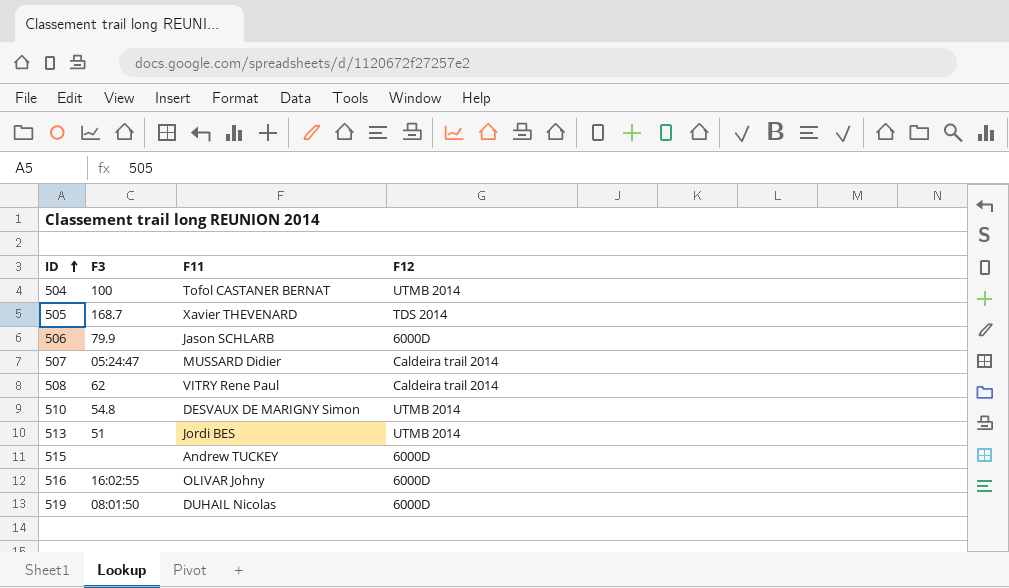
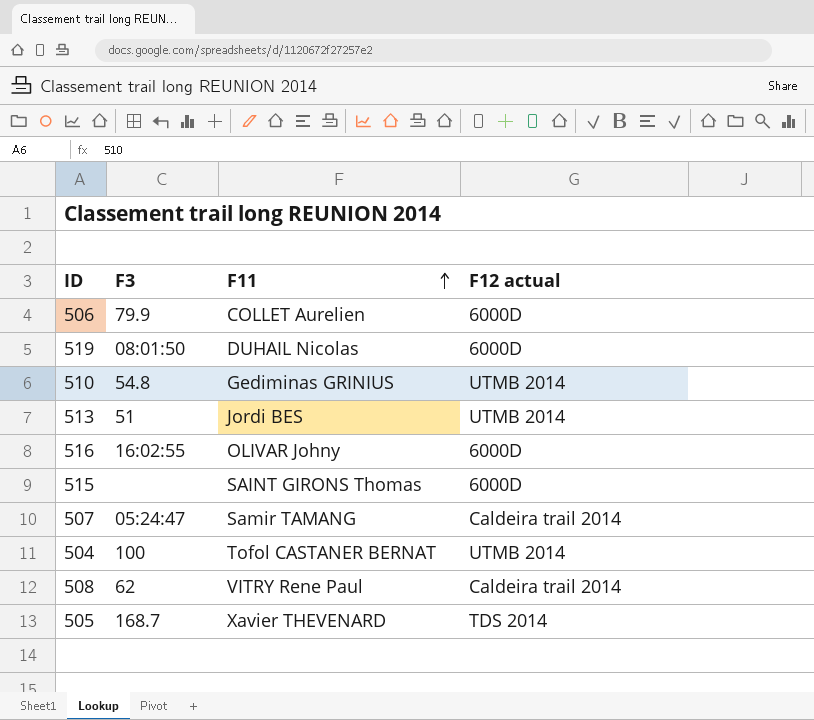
row order: ID ascending -> F11 ascending
column name: F12 -> F12 actual
506 | F11: Jason SCHLARB -> COLLET Aurelien
510 | F11: DESVAUX DE MARIGNY Simon -> Gediminas GRINIUS
515 | F11: Andrew TUCKEY -> SAINT GIRONS Thomas
507 | F11: MUSSARD Didier -> Samir TAMANG

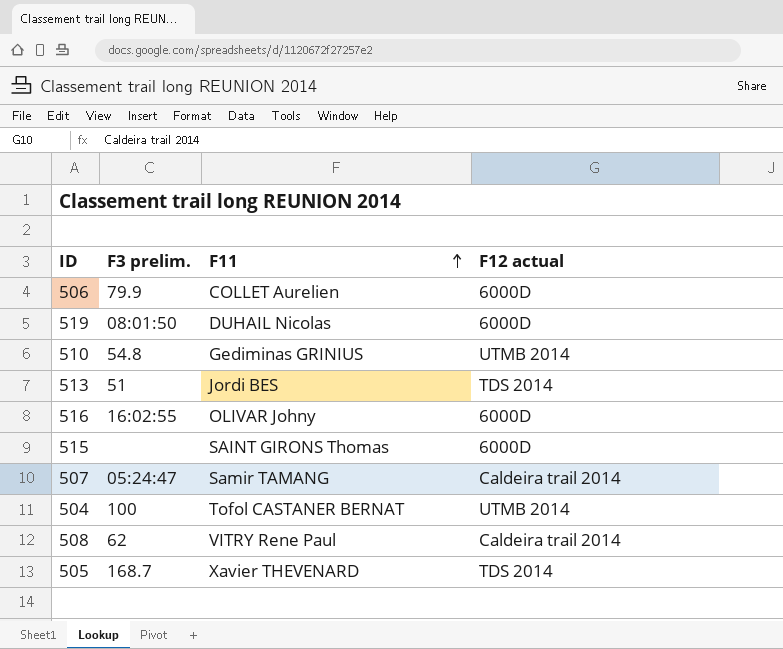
column name: F3 -> F3 prelim.
513 | F12 actual: UTMB 2014 -> TDS 2014

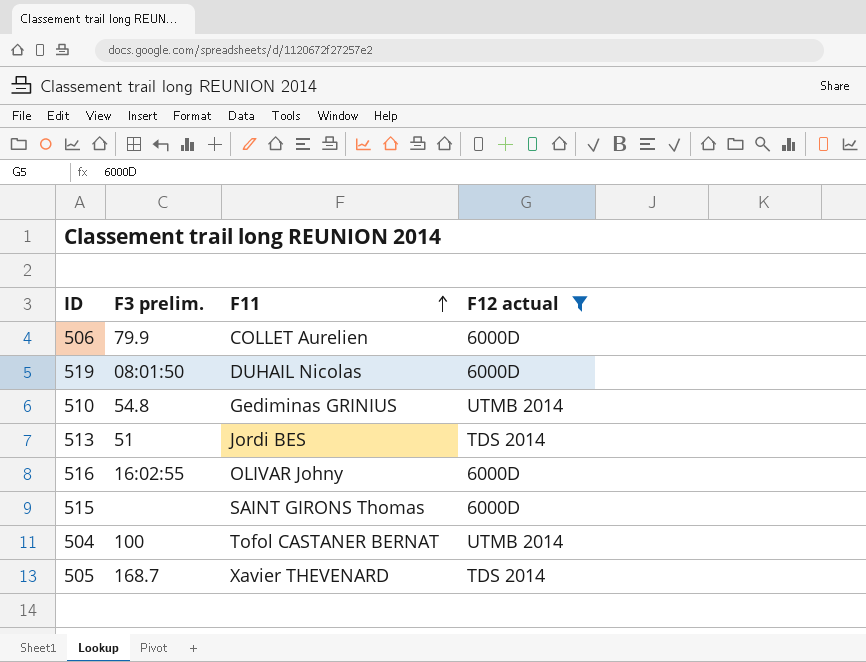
filter: none -> F12 actual != Caldeira trail 2014

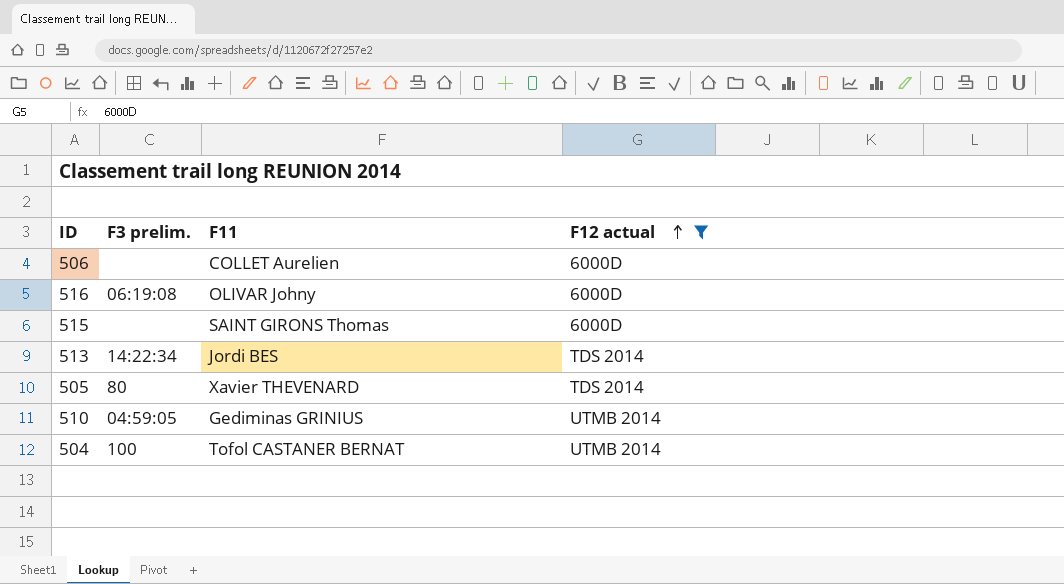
row order: F11 ascending -> F12 actual ascending
row 519: 08:01:50 | DUHAIL Nicolas | 6000D -> none
506 | F3 prelim.: 79.9 -> none
516 | F3 prelim.: 16:02:55 -> 06:19:08
513 | F3 prelim.: 51 -> 14:22:34
505 | F3 prelim.: 168.7 -> 80
510 | F3 prelim.: 54.8 -> 04:59:05

